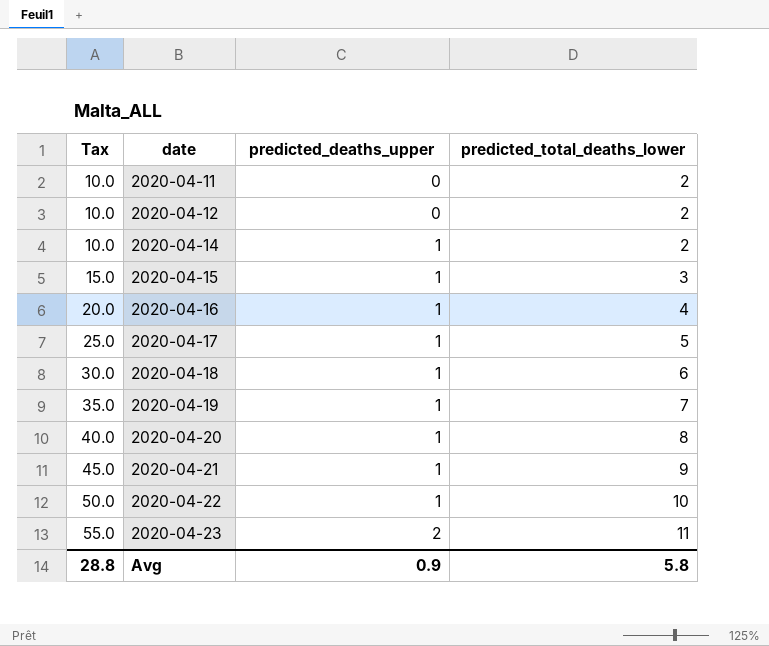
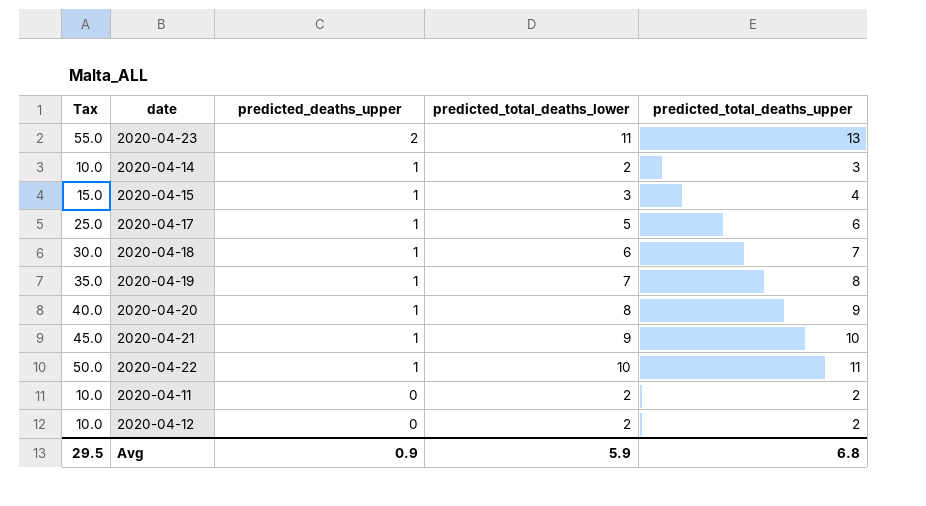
row order: Tax ascending -> predicted_deaths_upper descending
column predicted_total_deaths_upper | formula: none -> [predicted_deaths_upper] + [predicted_total_deaths_lower]
row 2020-04-16: 20.0 | 1 | 4 -> none
Avg | Tax: 28.8 -> 29.5
Avg | predicted_total_deaths_lower: 5.8 -> 5.9

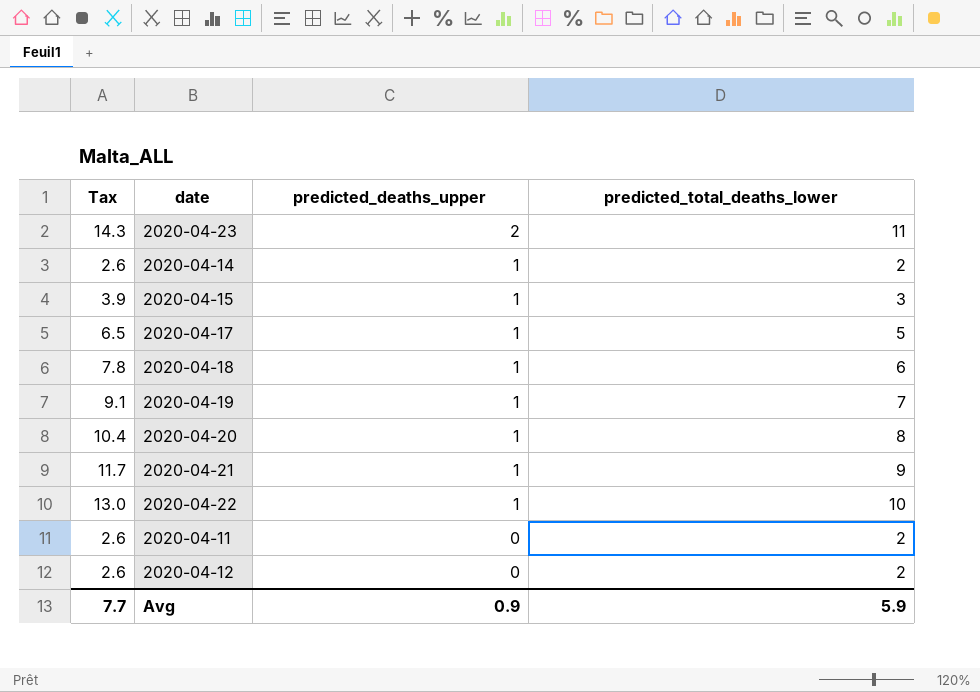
column predicted_total_deaths_upper | formula: [predicted_deaths_upper] + [predicted_total_deaths_lower] -> none
column Tax | formula: [predicted_total_deaths_lower] * 5 -> [predicted_total_deaths_lower] * 1.3
Avg | Tax: 29.5 -> 7.7

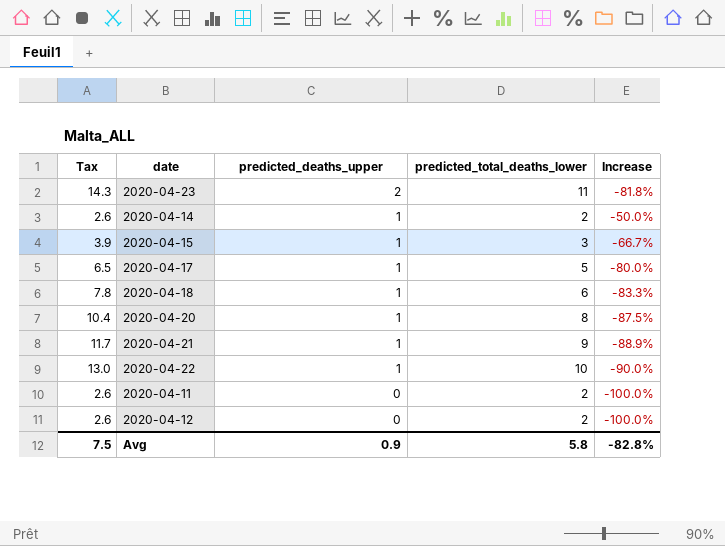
column Increase | formula: none -> ([predicted_deaths_upper] - [predicted_total_deaths_lower]) / [predicted_total_deaths_lower]
row 2020-04-19: 9.1 | 1 | 7 -> none
Avg | Tax: 7.7 -> 7.5
Avg | predicted_total_deaths_lower: 5.9 -> 5.8

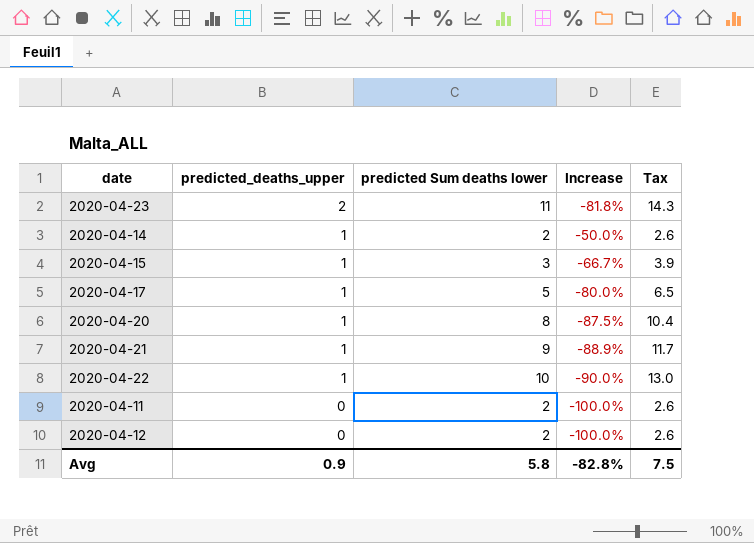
column name: predicted_total_deaths_lower -> predicted Sum deaths lower
column Tax | position: 1 -> 5
row 2020-04-18: 7.8 | 1 | 6 | -83.3% -> none

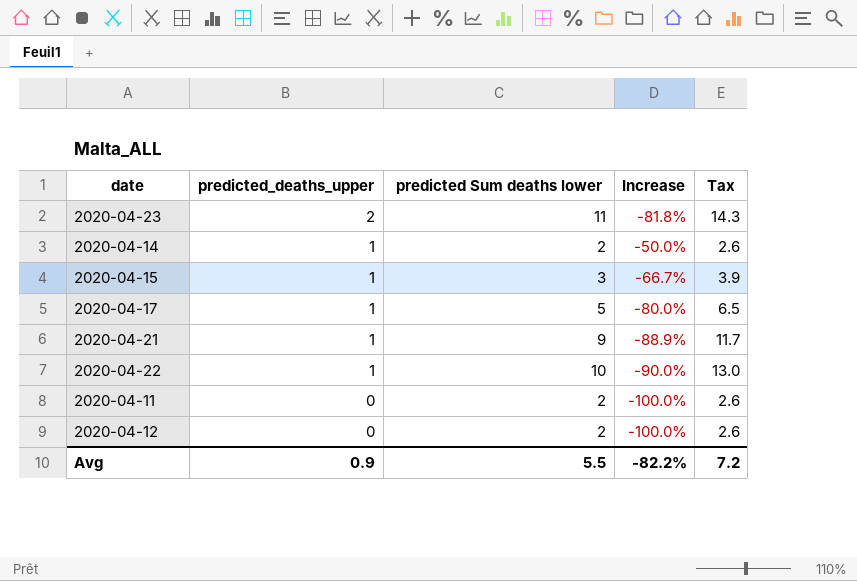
row 2020-04-20: 1 | 8 | -87.5% | 10.4 -> none
Avg | predicted Sum deaths lower: 5.8 -> 5.5
Avg | Increase: -82.8% -> -82.2%
Avg | Tax: 7.5 -> 7.2

